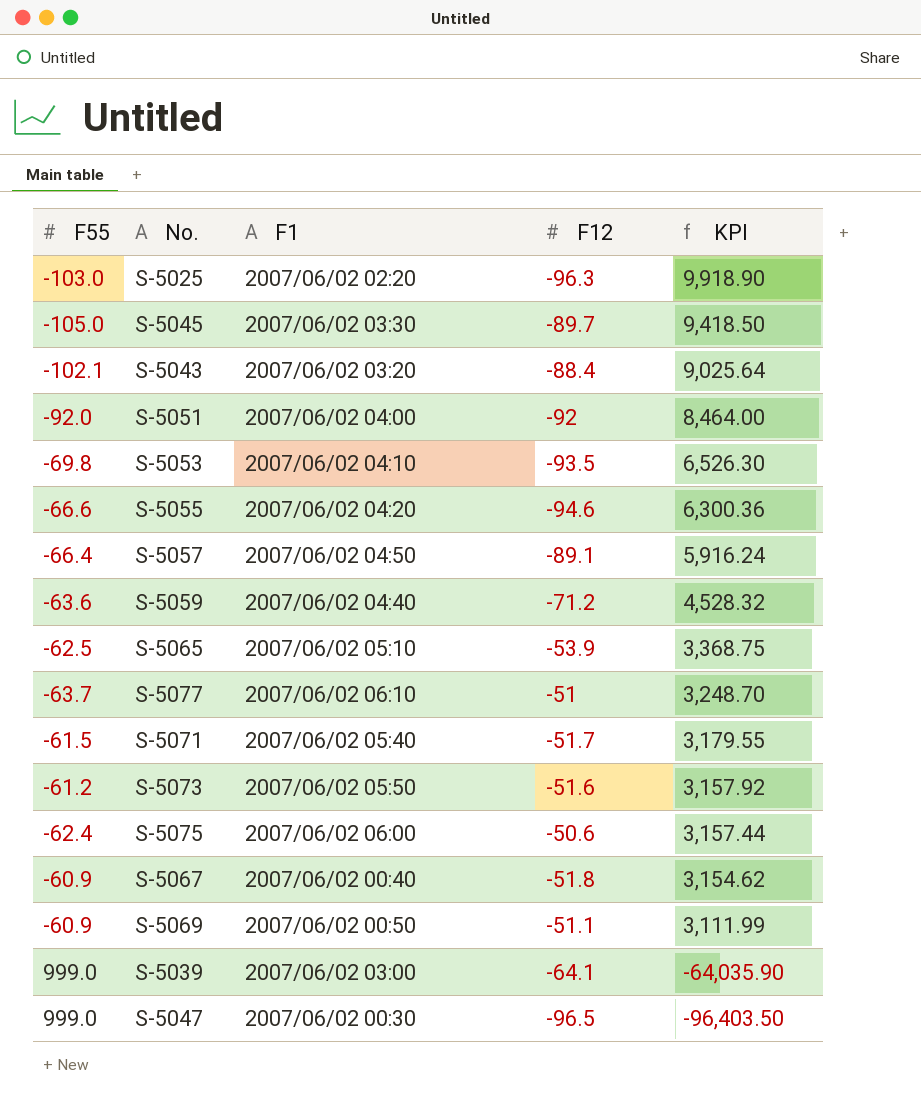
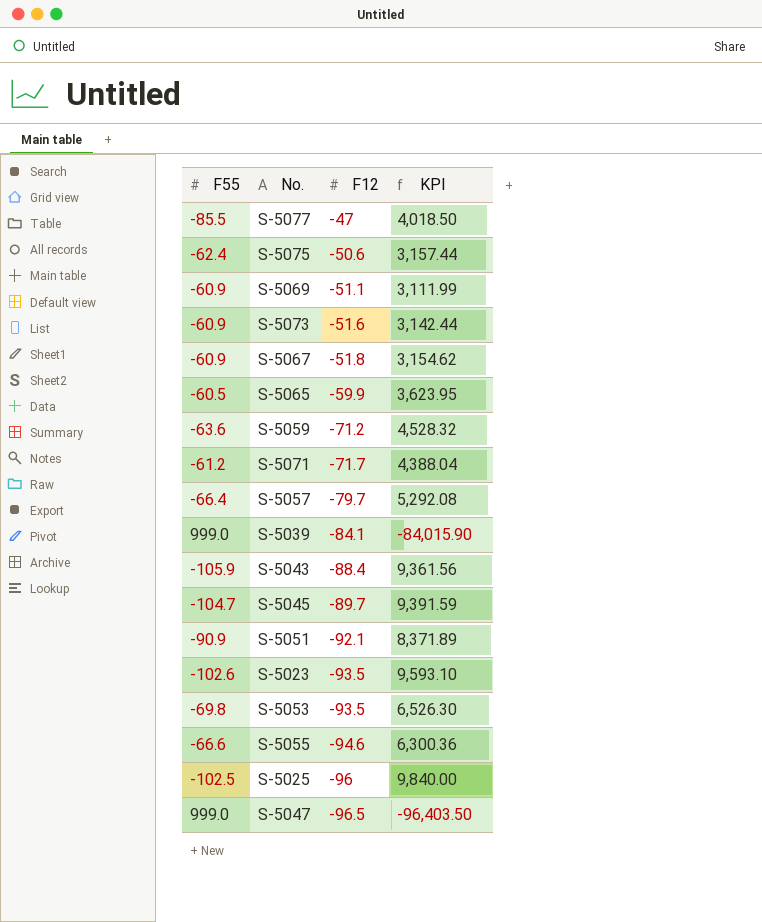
row order: KPI descending -> F12 descending
column F1 | position: 3 -> none
S-5077 | F55: -63.7 -> -85.5
S-5077 | F12: -51 -> -47
S-5077 | KPI: 3,248.70 -> 4,018.50
S-5073 | F55: -61.2 -> -60.9
S-5073 | KPI: 3,157.92 -> 3,142.44
S-5065 | F55: -62.5 -> -60.5
S-5065 | F12: -53.9 -> -59.9
S-5065 | KPI: 3,368.75 -> 3,623.95
S-5071 | F55: -61.5 -> -61.2
S-5071 | F12: -51.7 -> -71.7
S-5071 | KPI: 3,179.55 -> 4,388.04
S-5057 | F12: -89.1 -> -79.7
S-5057 | KPI: 5,916.24 -> 5,292.08
S-5039 | F12: -64.1 -> -84.1
S-5039 | KPI: -64,035.90 -> -84,015.90
S-5043 | F55: -102.1 -> -105.9
S-5043 | KPI: 9,025.64 -> 9,361.56
S-5045 | F55: -105.0 -> -104.7
S-5045 | KPI: 9,418.50 -> 9,391.59
S-5051 | F55: -92.0 -> -90.9
S-5051 | F12: -92 -> -92.1
S-5051 | KPI: 8,464.00 -> 8,371.89
row S-5023: none -> -102.6 | -93.5 | 9,593.10
S-5025 | F55: -103.0 -> -102.5
S-5025 | F12: -96.3 -> -96
S-5025 | KPI: 9,918.90 -> 9,840.00

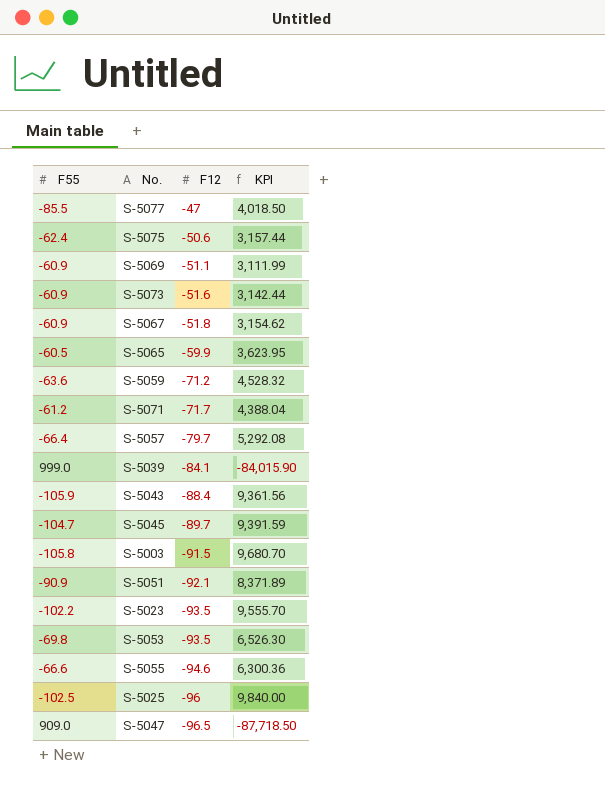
row S-5003: none -> -105.8 | -91.5 | 9,680.70
S-5023 | F55: -102.6 -> -102.2
S-5023 | KPI: 9,593.10 -> 9,555.70
S-5047 | F55: 999.0 -> 909.0
S-5047 | KPI: -96,403.50 -> -87,718.50

